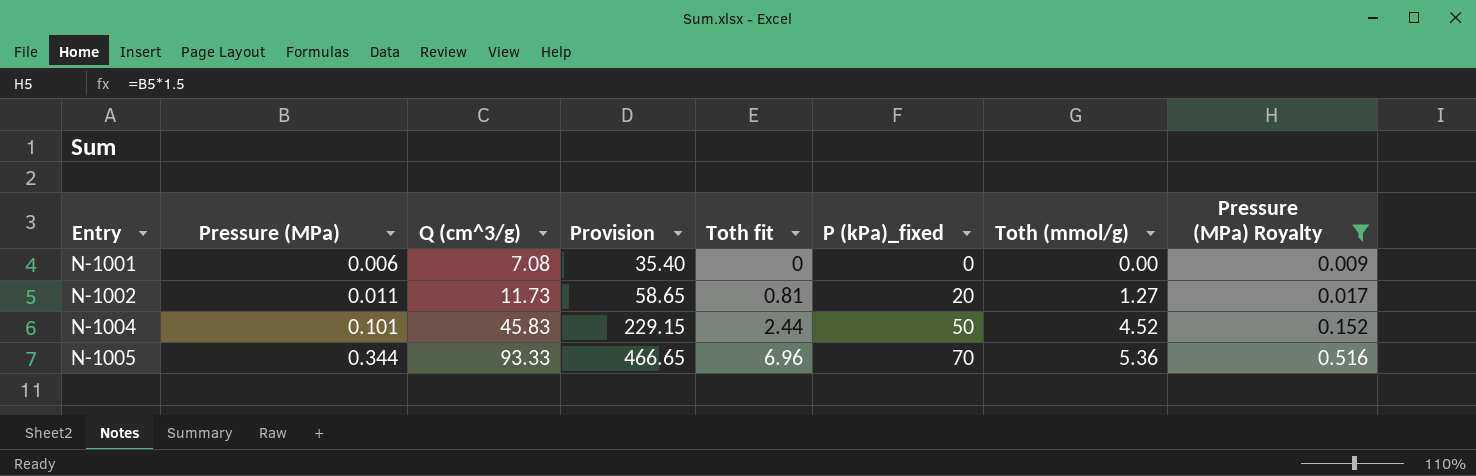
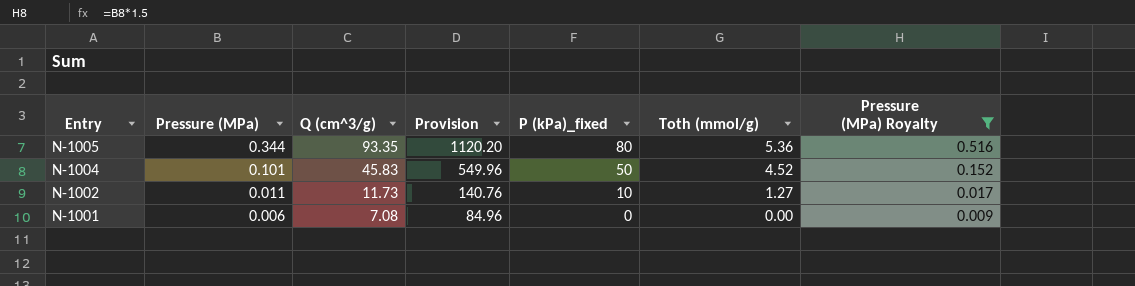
row order: Entry ascending -> Entry descending
column Toth fit | position: 5 -> none
column Provision | formula: [Q (cm^3/g)] * 5 -> [Q (cm^3/g)] * 12
N-1005 | Q (cm^3/g): 93.33 -> 93.35
N-1005 | P (kPa)_fixed: 70 -> 80
N-1002 | P (kPa)_fixed: 20 -> 10

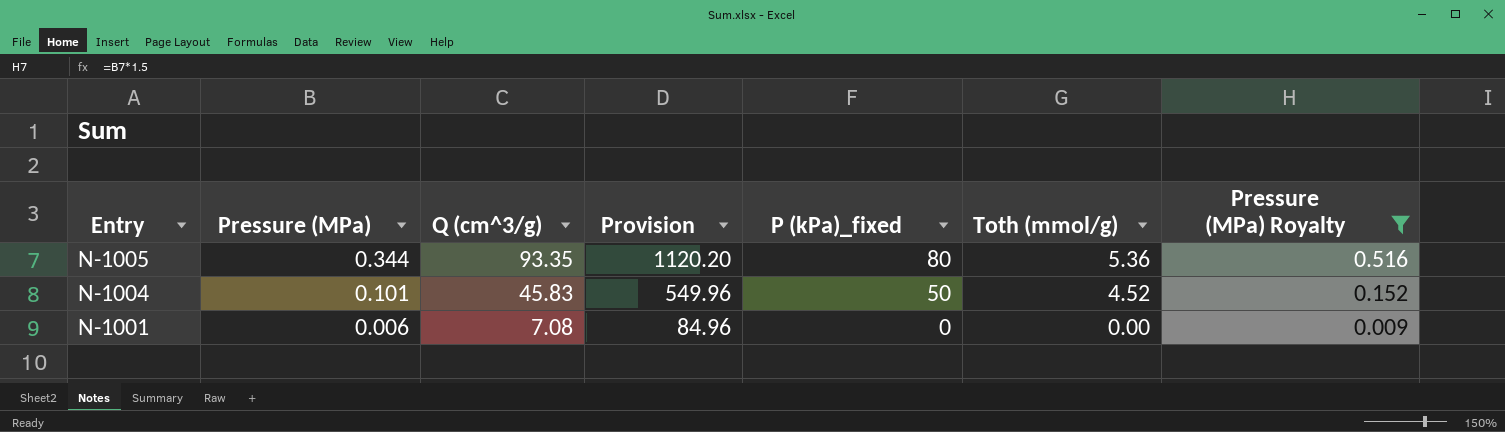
row N-1002: 0.011 | 11.73 | 140.76 | 10 | 1.27 | 0.017 -> none

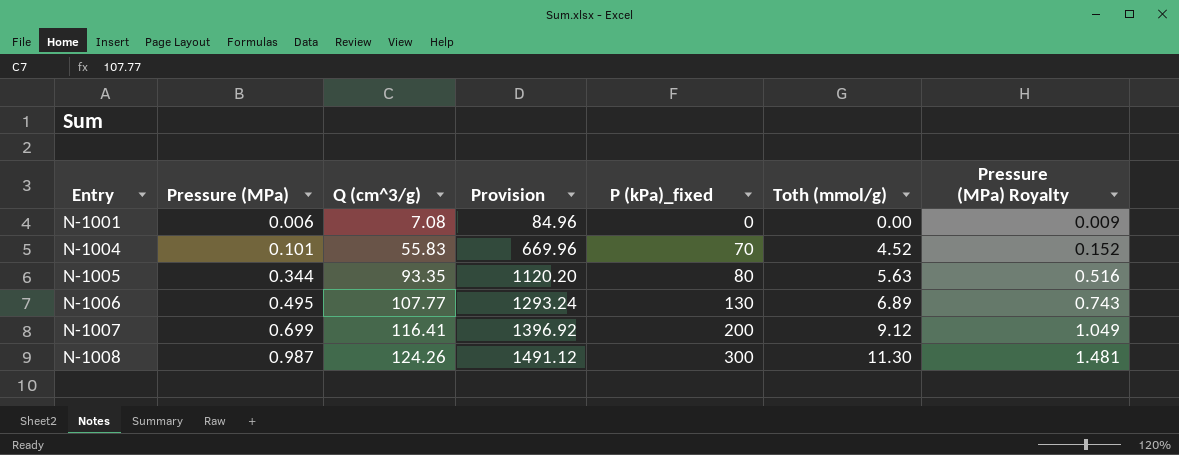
filter: Pressure (MPa) Royalty <= 0.516 -> none
row order: Entry descending -> Entry ascending
N-1004 | Q (cm^3/g): 45.83 -> 55.83
N-1004 | Provision: 549.96 -> 669.96
N-1004 | P (kPa)_fixed: 50 -> 70
N-1005 | Toth (mmol/g): 5.36 -> 5.63

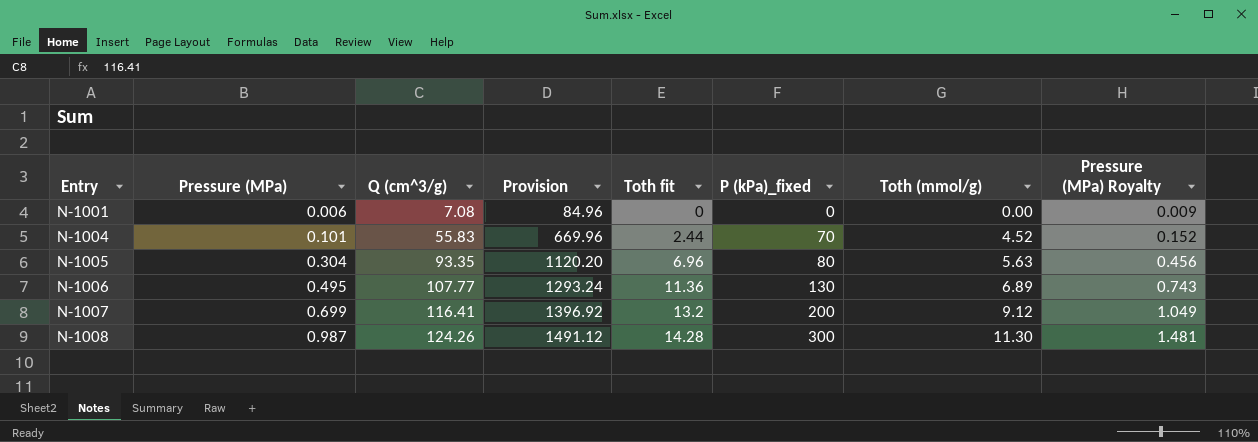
column Toth fit | position: none -> 5
N-1005 | Pressure (MPa): 0.344 -> 0.304
N-1005 | Pressure (MPa) Royalty: 0.516 -> 0.456

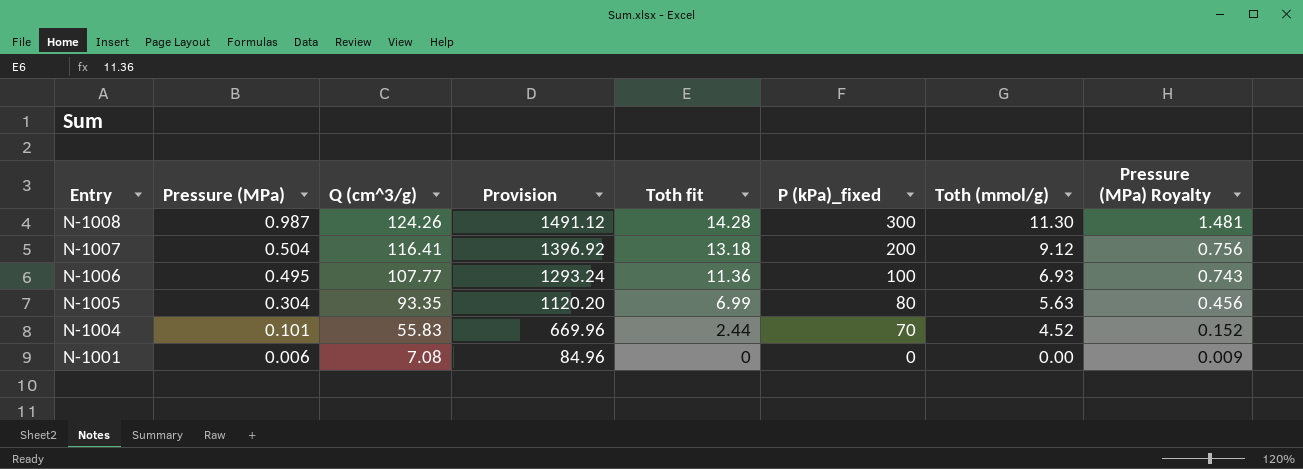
row order: Entry ascending -> Entry descending
N-1007 | Pressure (MPa): 0.699 -> 0.504
N-1007 | Toth fit: 13.2 -> 13.18
N-1007 | Pressure (MPa) Royalty: 1.049 -> 0.756
N-1006 | P (kPa)_fixed: 130 -> 100
N-1006 | Toth (mmol/g): 6.89 -> 6.93
N-1005 | Toth fit: 6.96 -> 6.99

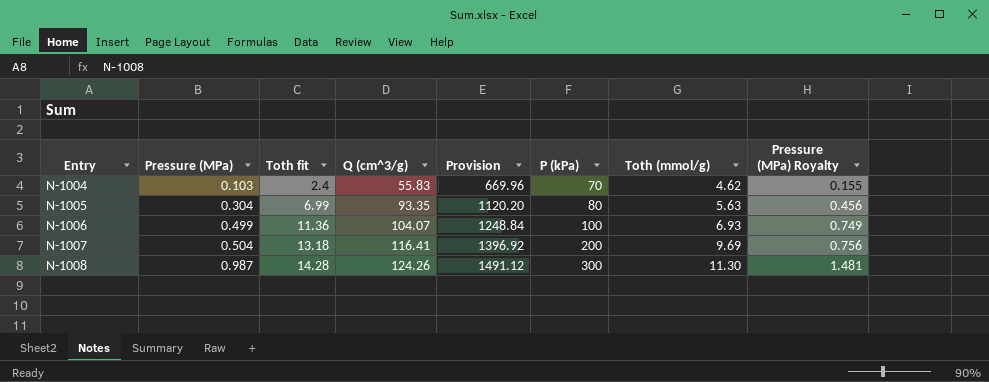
row order: Entry descending -> Entry ascending
column Toth fit | position: 5 -> 3
column name: P (kPa)_fixed -> P (kPa)
row N-1001: 0.006 | 7.08 | 84.96 | 0 | 0 | 0.00 | 0.009 -> none
N-1004 | Pressure (MPa): 0.101 -> 0.103
N-1004 | Toth fit: 2.44 -> 2.4
N-1004 | Toth (mmol/g): 4.52 -> 4.62
N-1004 | Pressure (MPa) Royalty: 0.152 -> 0.155
N-1006 | Pressure (MPa): 0.495 -> 0.499
N-1006 | Q (cm^3/g): 107.77 -> 104.07
N-1006 | Provision: 1293.24 -> 1248.84
N-1006 | Pressure (MPa) Royalty: 0.743 -> 0.749
N-1007 | Toth (mmol/g): 9.12 -> 9.69

